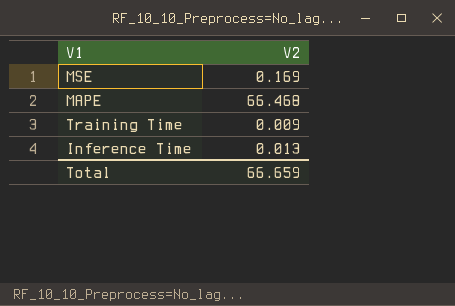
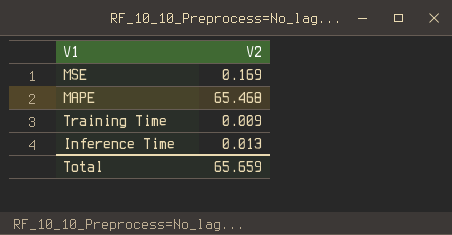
MAPE | V2: 66.468 -> 65.468
Total | V2: 66.659 -> 65.659

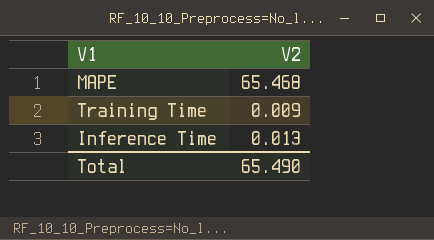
row MSE: 0.169 -> none
Total | V2: 65.659 -> 65.490

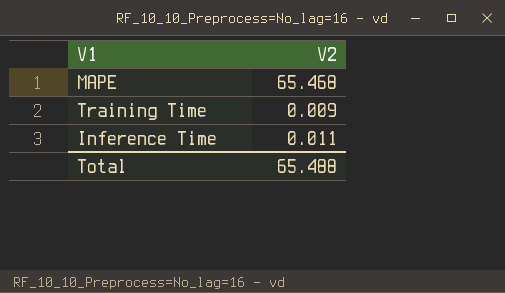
Inference Time | V2: 0.013 -> 0.011
Total | V2: 65.490 -> 65.488

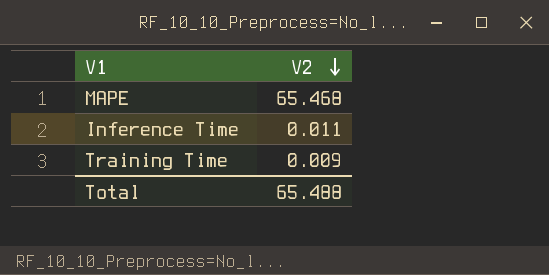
row order: none -> V2 descending

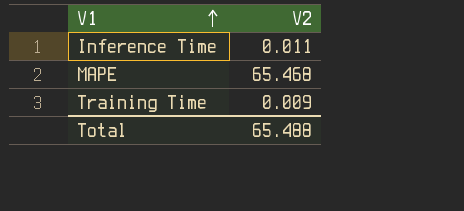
row order: V2 descending -> V1 ascending

